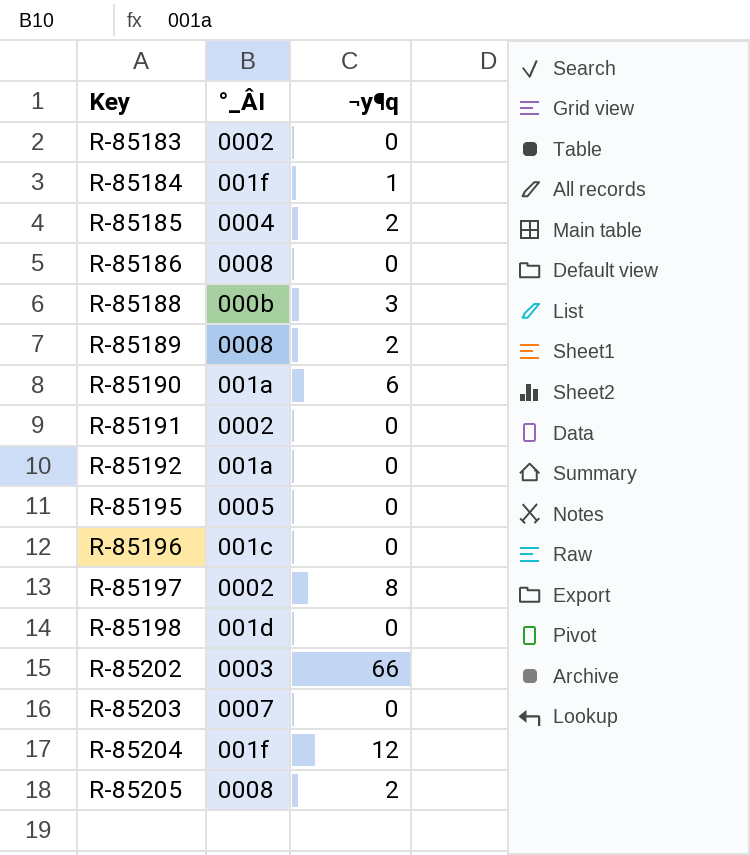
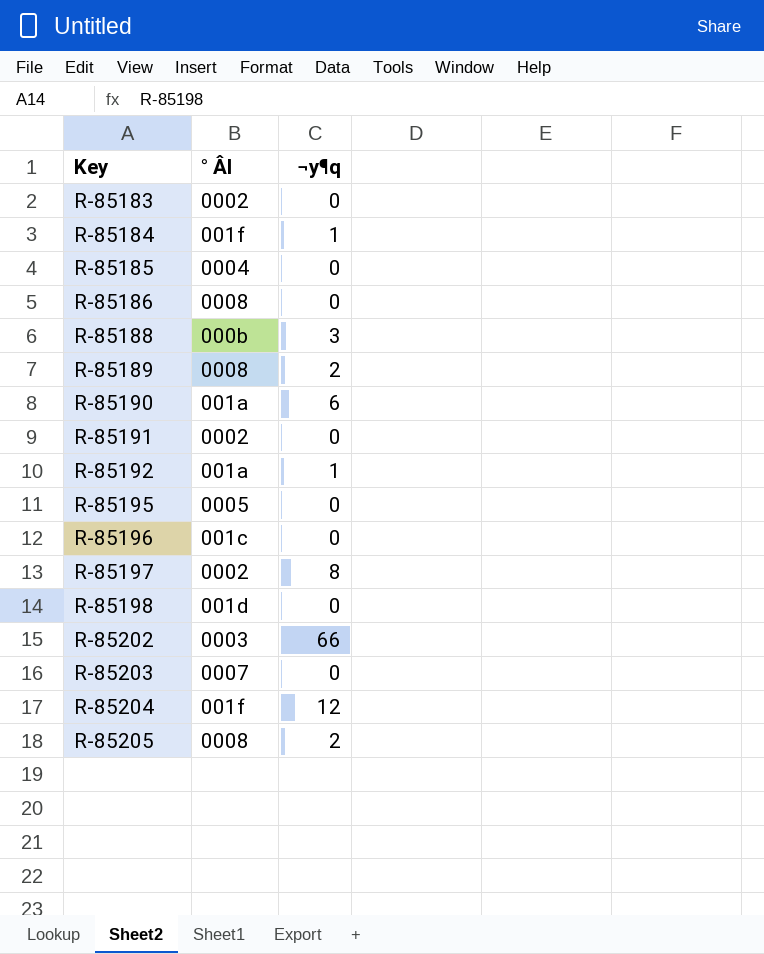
column name: °_ÂI -> ° ÂI
R-85185 | ¬y¶q: 2 -> 0
R-85192 | ¬y¶q: 0 -> 1

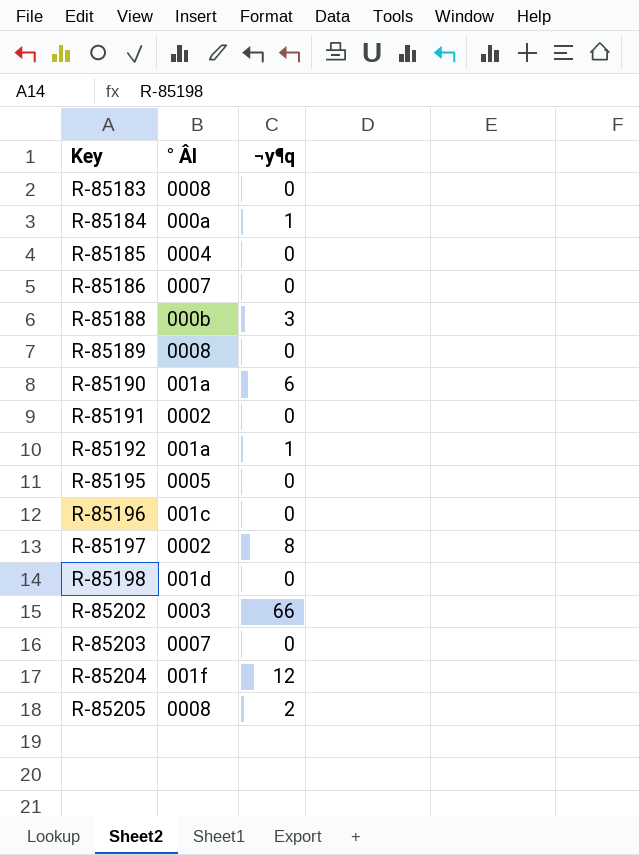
R-85183 | ° ÂI: 0002 -> 0008
R-85184 | ° ÂI: 001f -> 000a
R-85186 | ° ÂI: 0008 -> 0007
R-85189 | ¬y¶q: 2 -> 0

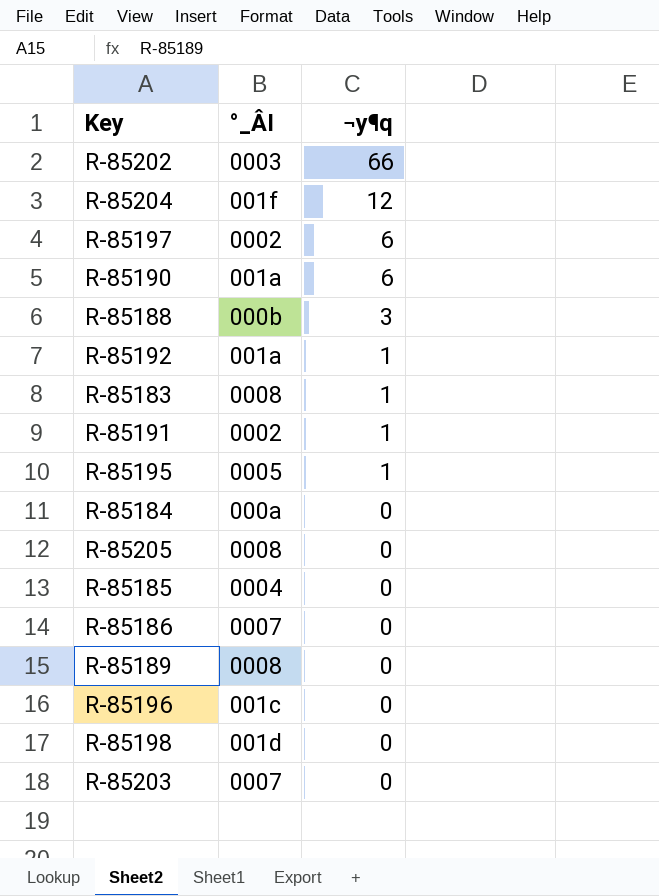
row order: Key ascending -> ¬y¶q descending
column name: ° ÂI -> °_ÂI
R-85197 | ¬y¶q: 8 -> 6
R-85183 | ¬y¶q: 0 -> 1
R-85191 | ¬y¶q: 0 -> 1
R-85195 | ¬y¶q: 0 -> 1
R-85184 | ¬y¶q: 1 -> 0
R-85205 | ¬y¶q: 2 -> 0

